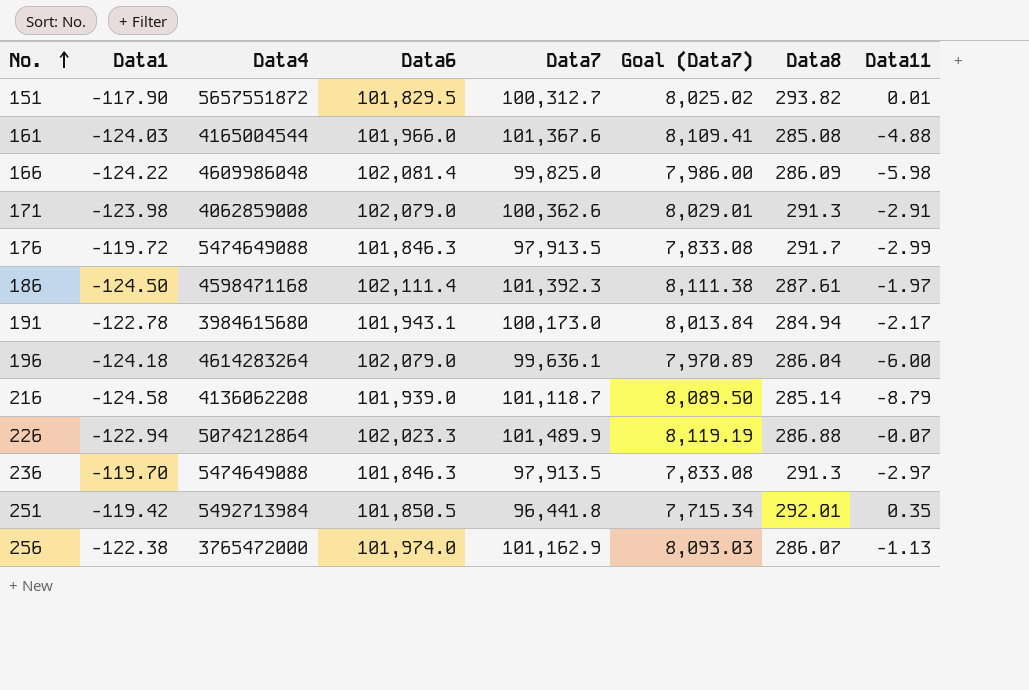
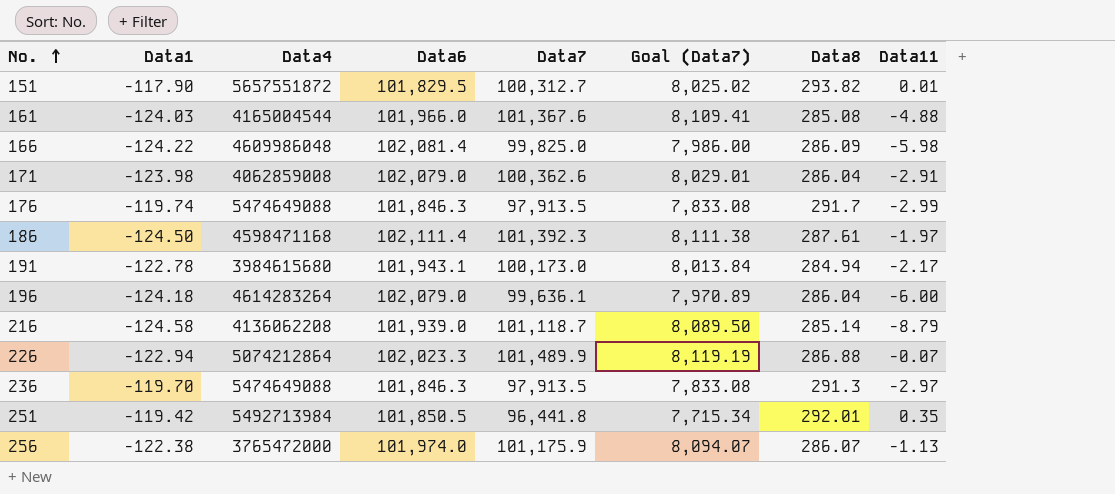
171 | Data8: 291.3 -> 286.04
176 | Data1: -119.72 -> -119.74
256 | Data7: 101,162.9 -> 101,175.9
256 | Goal (Data7): 8,093.03 -> 8,094.07

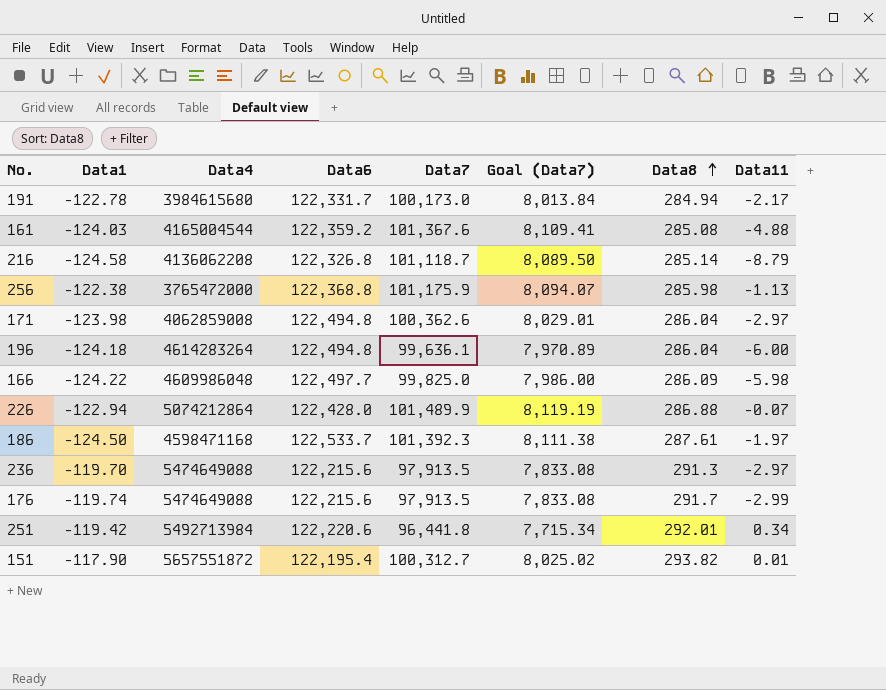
row order: No. ascending -> Data8 ascending
191 | Data6: 101,943.1 -> 122,331.7
161 | Data6: 101,966.0 -> 122,359.2
216 | Data6: 101,939.0 -> 122,326.8
256 | Data6: 101,974.0 -> 122,368.8
256 | Data8: 286.07 -> 285.98
171 | Data6: 102,079.0 -> 122,494.8
171 | Data11: -2.91 -> -2.97
196 | Data6: 102,079.0 -> 122,494.8
166 | Data6: 102,081.4 -> 122,497.7
226 | Data6: 102,023.3 -> 122,428.0
186 | Data6: 102,111.4 -> 122,533.7
236 | Data6: 101,846.3 -> 122,215.6
176 | Data6: 101,846.3 -> 122,215.6
251 | Data6: 101,850.5 -> 122,220.6
251 | Data11: 0.35 -> 0.34
151 | Data6: 101,829.5 -> 122,195.4

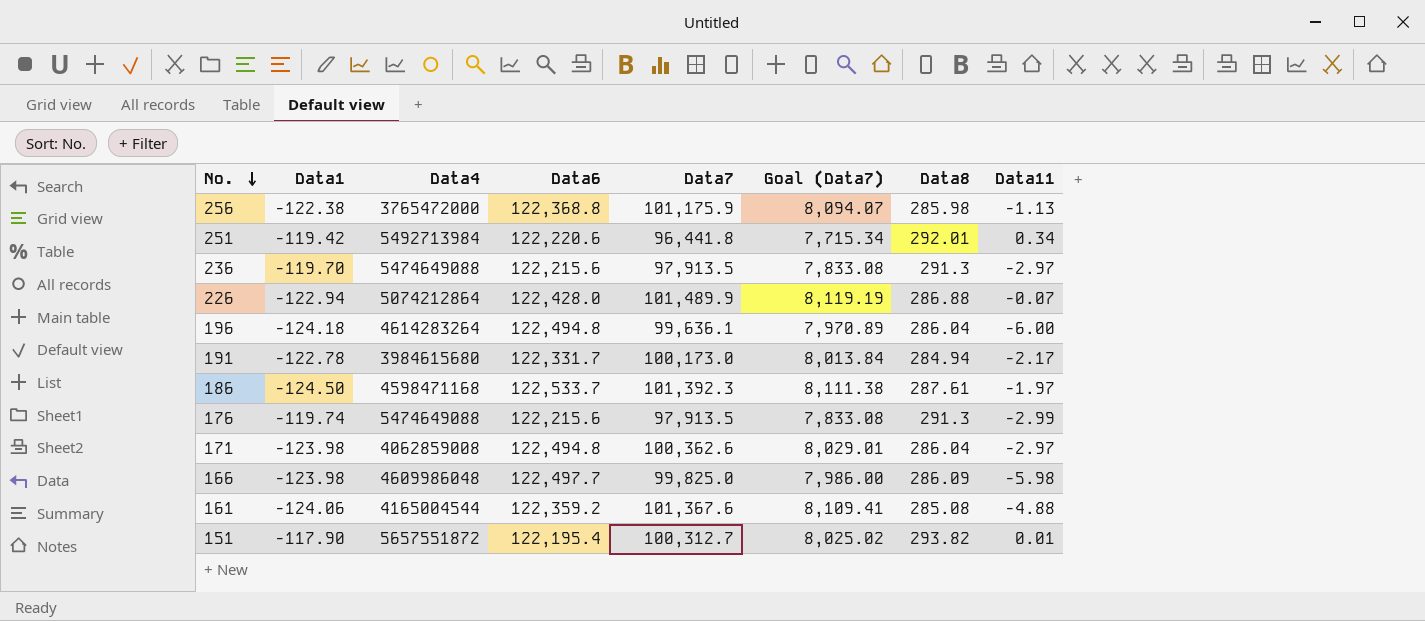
row order: Data8 ascending -> No. descending
row 216: -124.58 | 4136062208 | 122,326.8 | 101,118.7 | 8,089.50 | 285.14 | -8.79 -> none
176 | Data8: 291.7 -> 291.3
166 | Data1: -124.22 -> -123.98
161 | Data1: -124.03 -> -124.06

